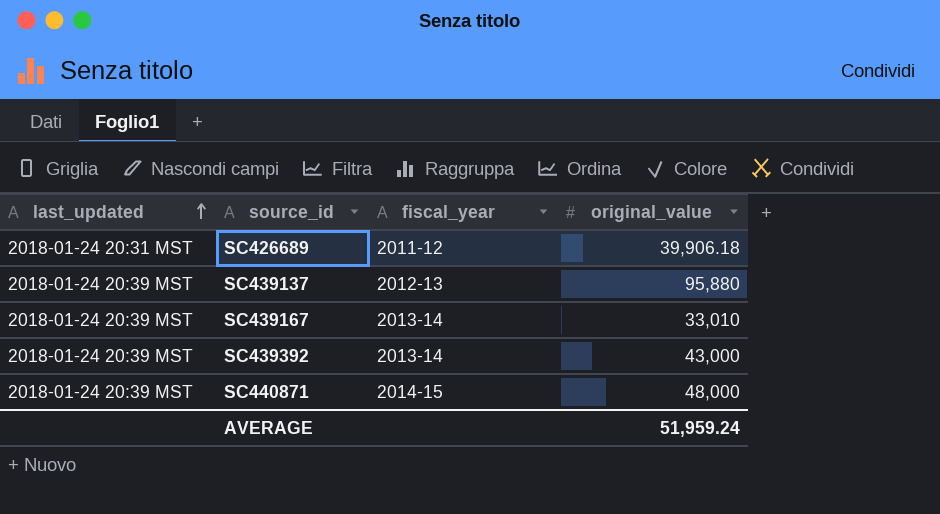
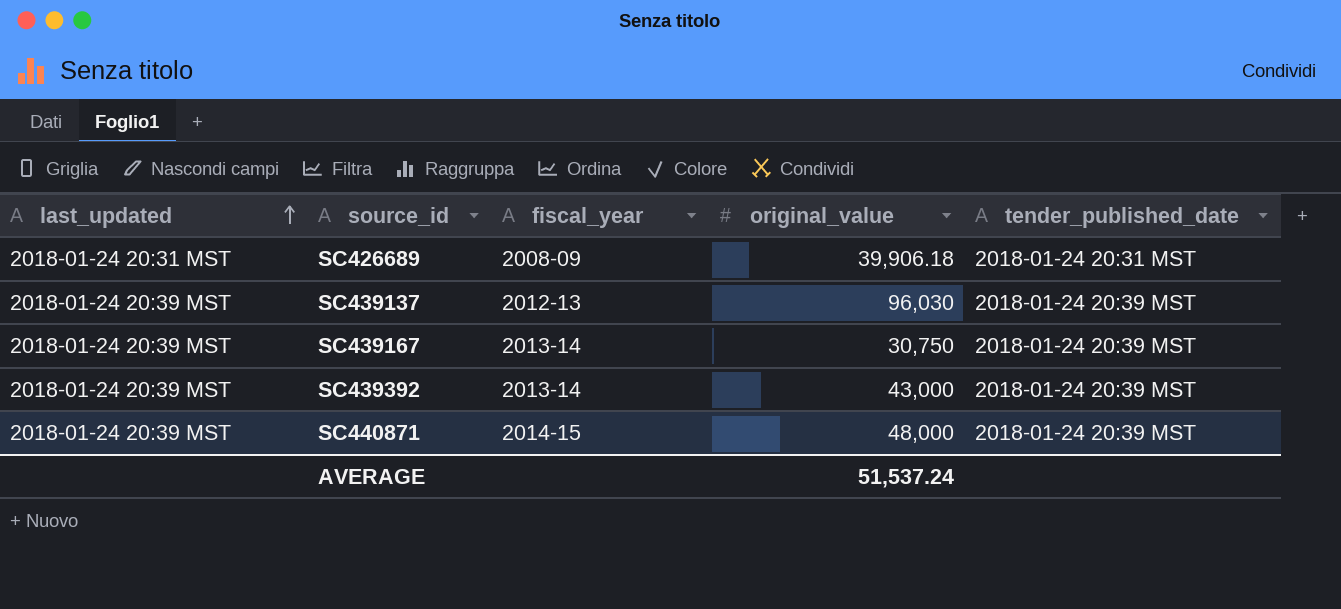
column tender_published_date | position: none -> 5
SC426689 | fiscal_year: 2011-12 -> 2008-09
SC439137 | original_value: 95,880 -> 96,030
SC439167 | original_value: 33,010 -> 30,750
AVERAGE | original_value: 51,959.24 -> 51,537.24

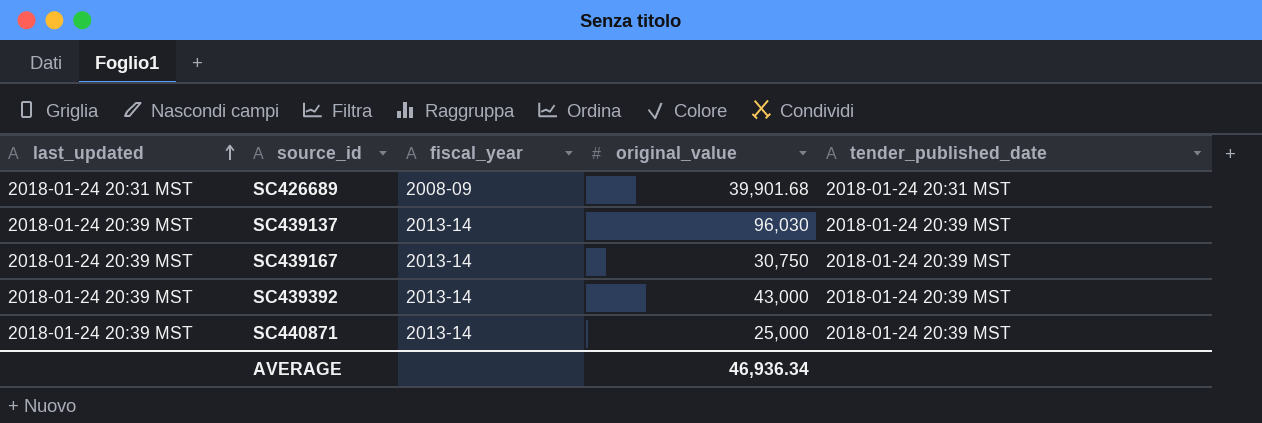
SC426689 | original_value: 39,906.18 -> 39,901.68
SC439137 | fiscal_year: 2012-13 -> 2013-14
SC440871 | fiscal_year: 2014-15 -> 2013-14
SC440871 | original_value: 48,000 -> 25,000
AVERAGE | original_value: 51,537.24 -> 46,936.34

